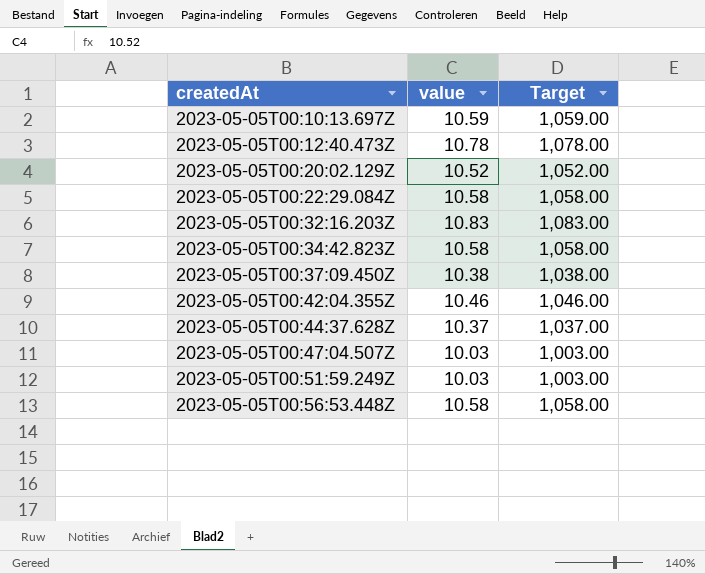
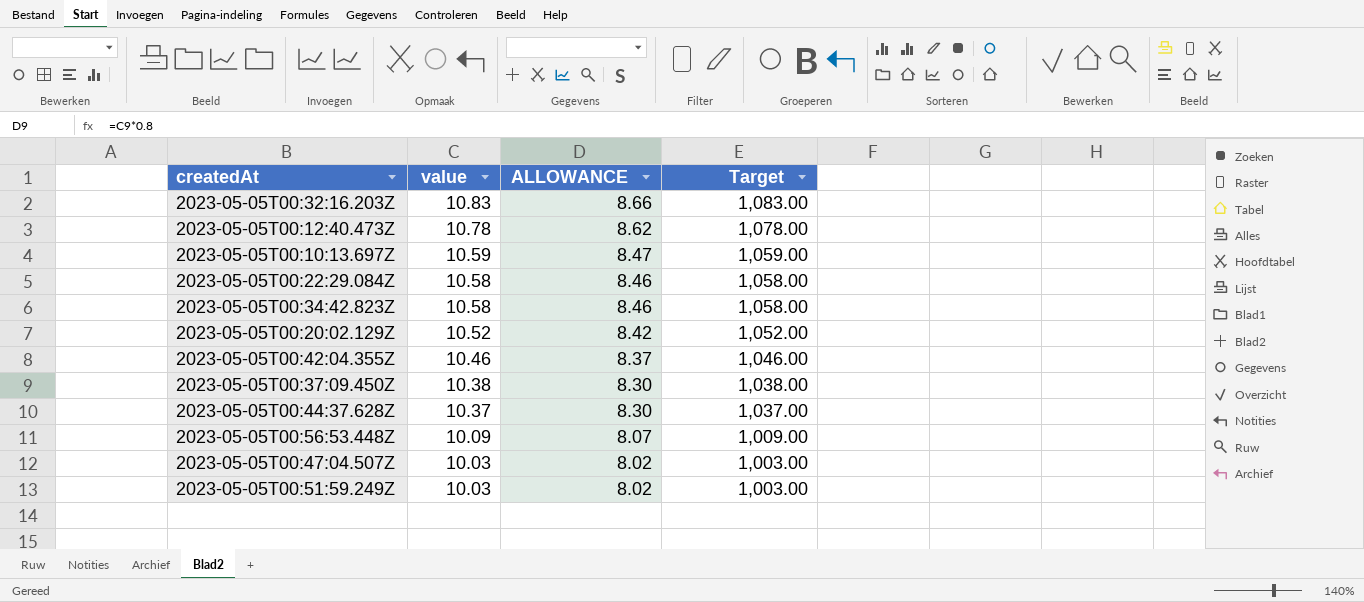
row order: createdAt ascending -> value descending
column ALLOWANCE | formula: none -> [value] * 0.8
2023-05-05T00:56:53.448Z | value: 10.58 -> 10.09
2023-05-05T00:56:53.448Z | Target: 1,058.00 -> 1,009.00

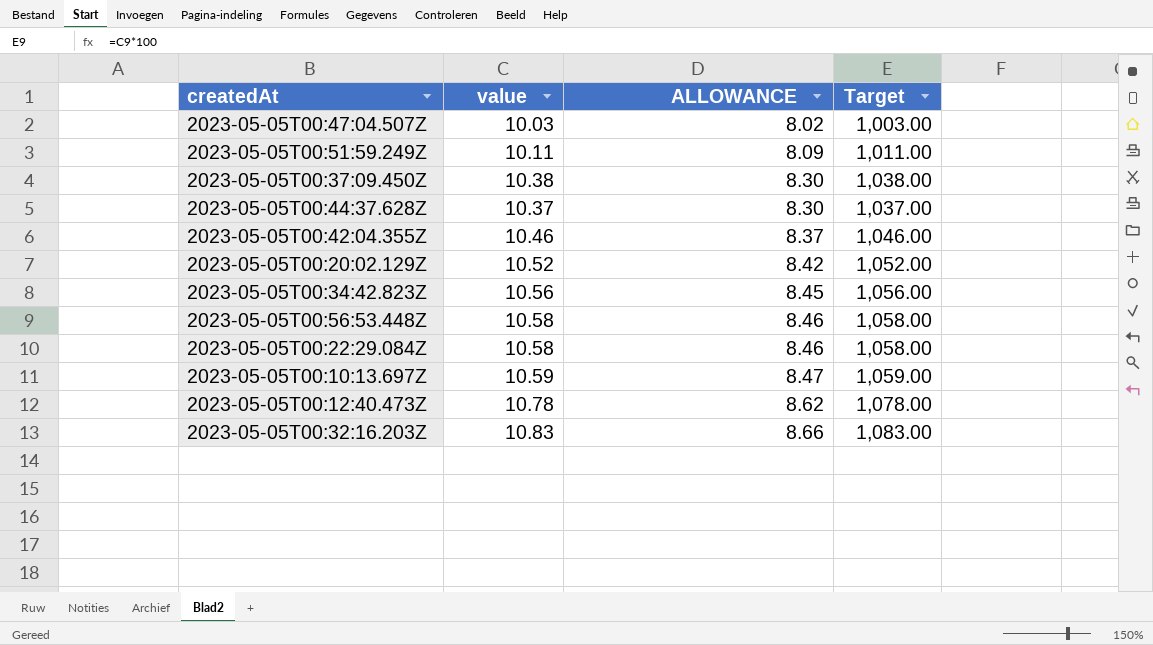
row order: value descending -> ALLOWANCE ascending
2023-05-05T00:51:59.249Z | value: 10.03 -> 10.11
2023-05-05T00:51:59.249Z | ALLOWANCE: 8.02 -> 8.09
2023-05-05T00:51:59.249Z | Target: 1,003.00 -> 1,011.00
2023-05-05T00:34:42.823Z | value: 10.58 -> 10.56
2023-05-05T00:34:42.823Z | ALLOWANCE: 8.46 -> 8.45
2023-05-05T00:34:42.823Z | Target: 1,058.00 -> 1,056.00
2023-05-05T00:56:53.448Z | value: 10.09 -> 10.58
2023-05-05T00:56:53.448Z | ALLOWANCE: 8.07 -> 8.46
2023-05-05T00:56:53.448Z | Target: 1,009.00 -> 1,058.00

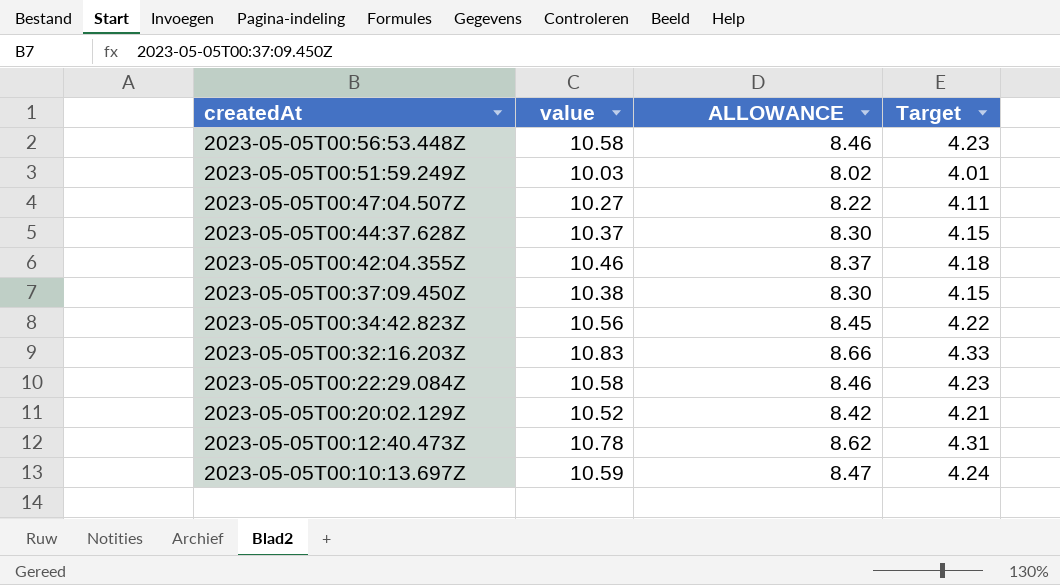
row order: ALLOWANCE ascending -> createdAt descending
column Target | formula: [value] * 100 -> [value] * 0.4
2023-05-05T00:51:59.249Z | value: 10.11 -> 10.03
2023-05-05T00:51:59.249Z | ALLOWANCE: 8.09 -> 8.02
2023-05-05T00:47:04.507Z | value: 10.03 -> 10.27
2023-05-05T00:47:04.507Z | ALLOWANCE: 8.02 -> 8.22

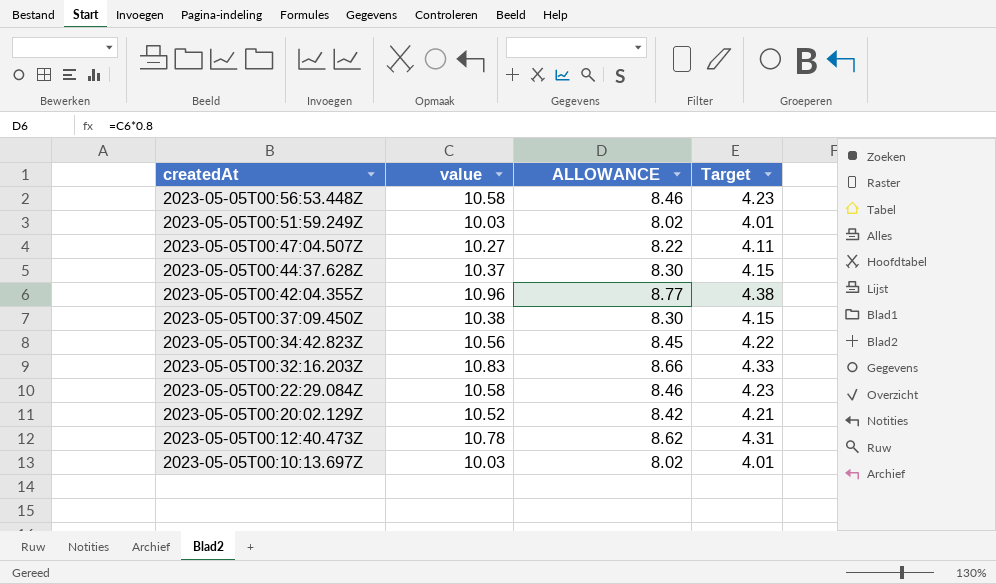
2023-05-05T00:42:04.355Z | value: 10.46 -> 10.96
2023-05-05T00:42:04.355Z | ALLOWANCE: 8.37 -> 8.77
2023-05-05T00:42:04.355Z | Target: 4.18 -> 4.38
2023-05-05T00:10:13.697Z | value: 10.59 -> 10.03
2023-05-05T00:10:13.697Z | ALLOWANCE: 8.47 -> 8.02
2023-05-05T00:10:13.697Z | Target: 4.24 -> 4.01

